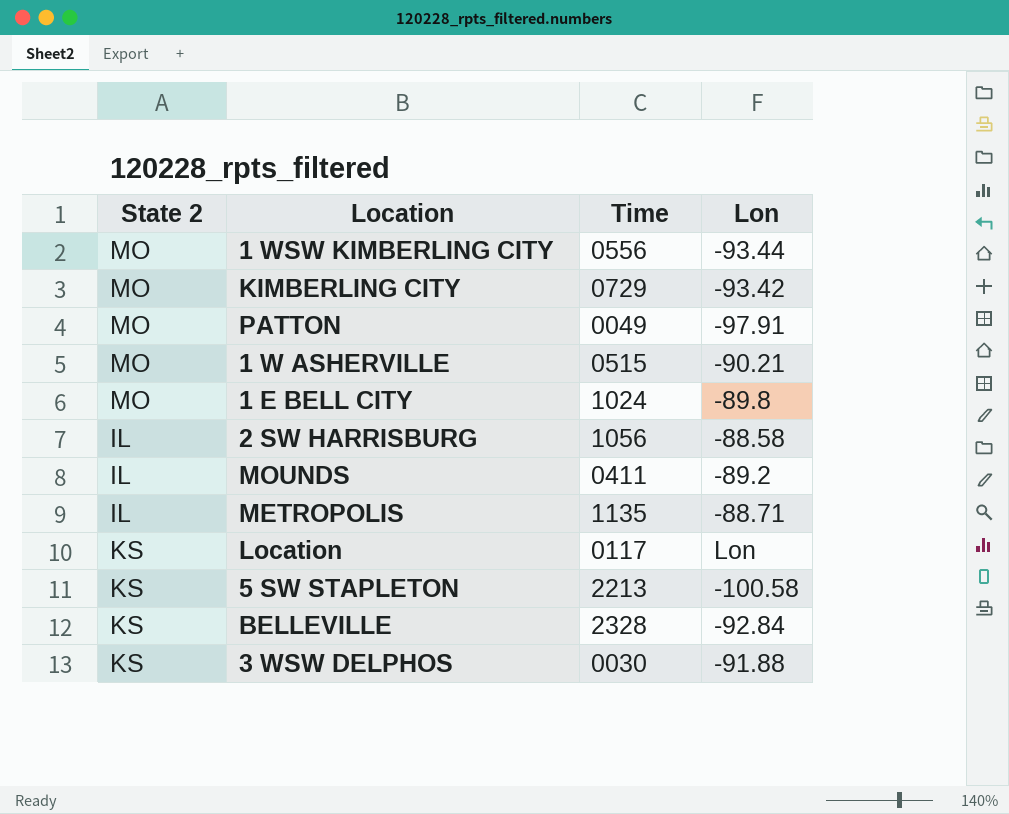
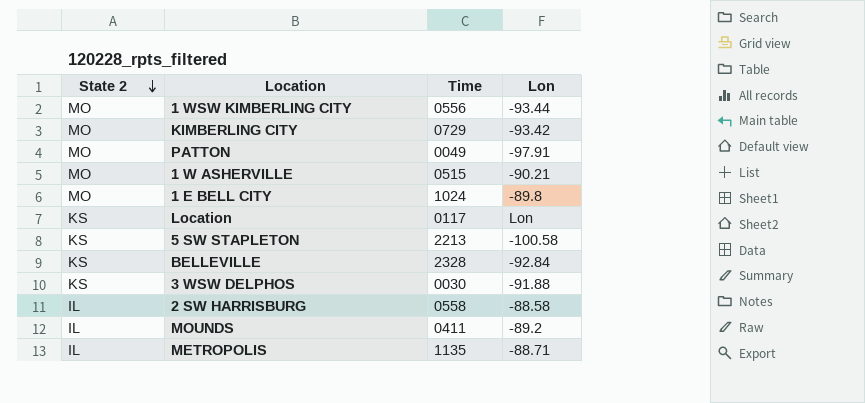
row order: none -> State 2 descending
2 SW HARRISBURG | Time: 1056 -> 0558

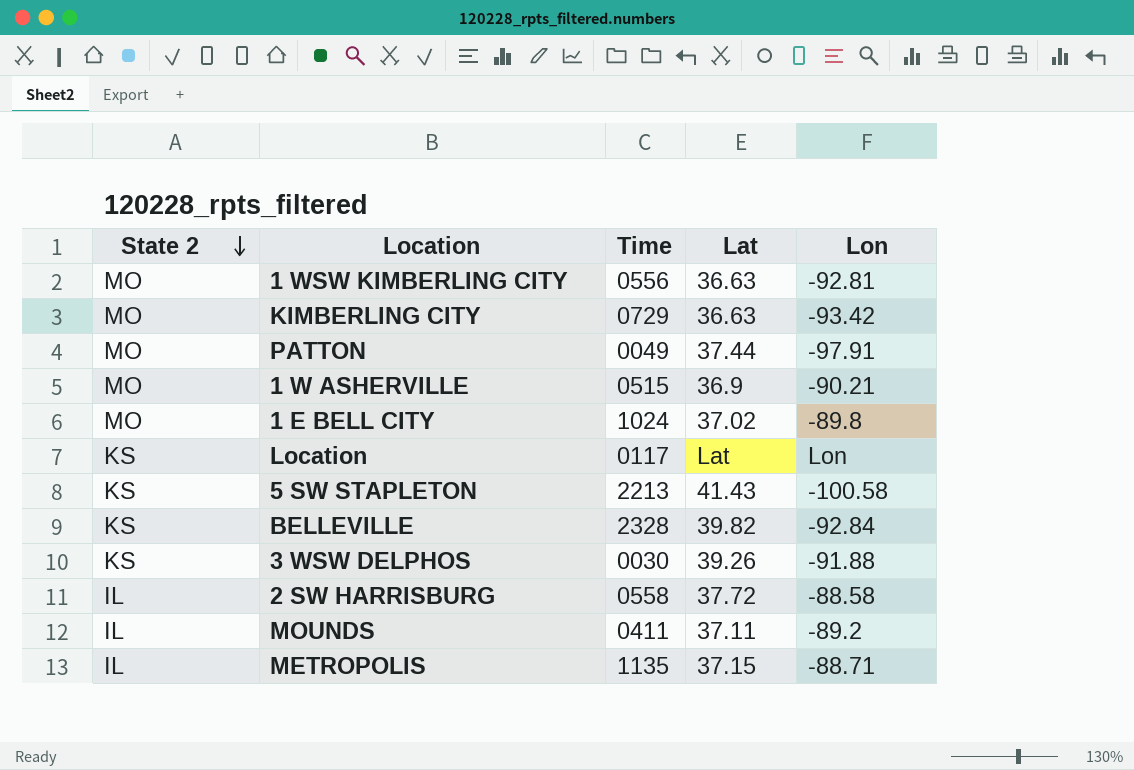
column Lat | position: none -> 4
1 WSW KIMBERLING CITY | Lon: -93.44 -> -92.81

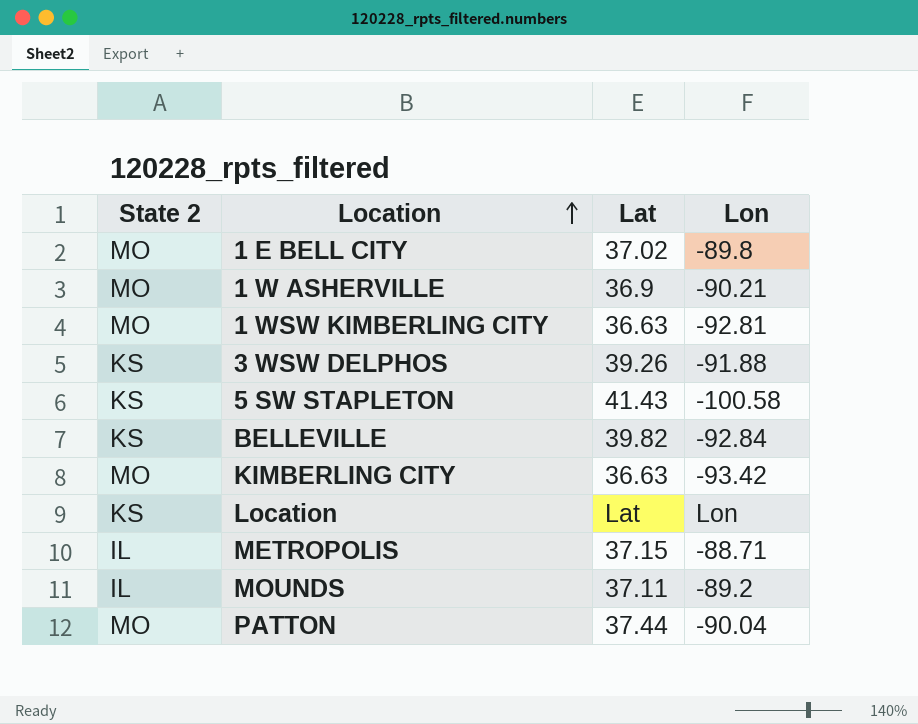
row order: State 2 descending -> Location ascending
column Time | position: 3 -> none
row 2 SW HARRISBURG: IL | 0558 | 37.72 | -88.58 -> none
PATTON | Lon: -97.91 -> -90.04

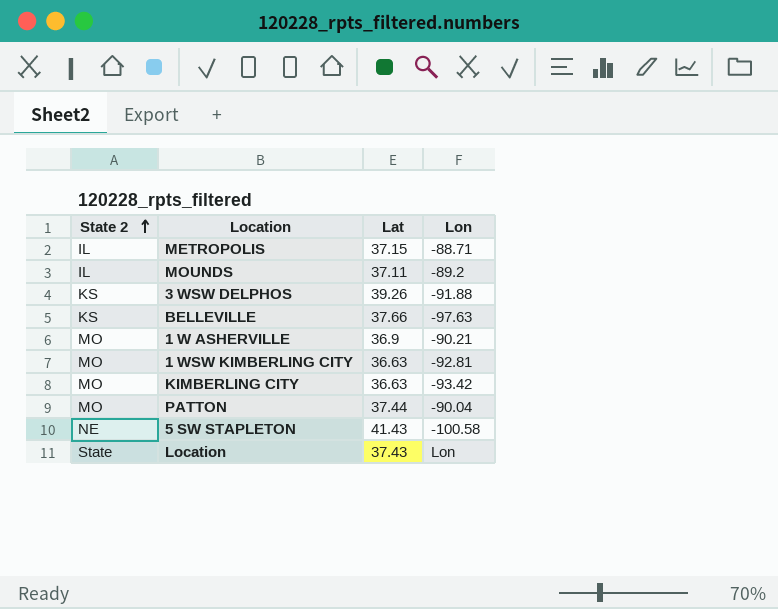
row order: Location ascending -> State 2 ascending
row 1 E BELL CITY: MO | 37.02 | -89.8 -> none
BELLEVILLE | Lat: 39.82 -> 37.66
BELLEVILLE | Lon: -92.84 -> -97.63
5 SW STAPLETON | State 2: KS -> NE
Location | State 2: KS -> State
Location | Lat: Lat -> 37.43

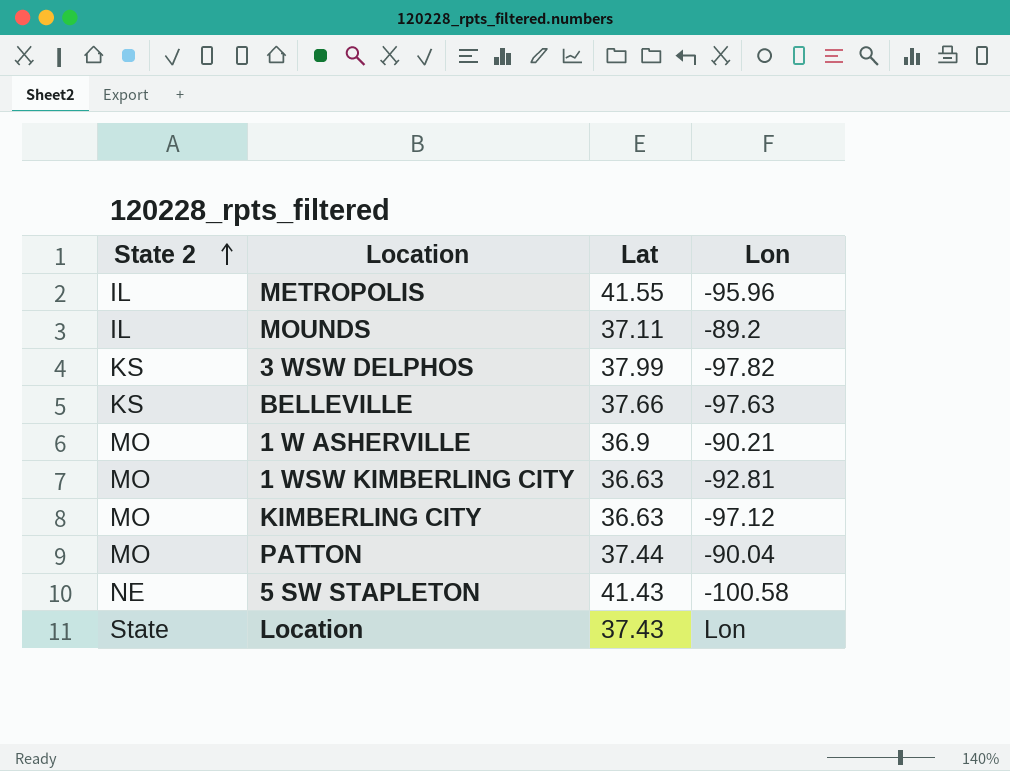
METROPOLIS | Lat: 37.15 -> 41.55
METROPOLIS | Lon: -88.71 -> -95.96
3 WSW DELPHOS | Lat: 39.26 -> 37.99
3 WSW DELPHOS | Lon: -91.88 -> -97.82
KIMBERLING CITY | Lon: -93.42 -> -97.12

